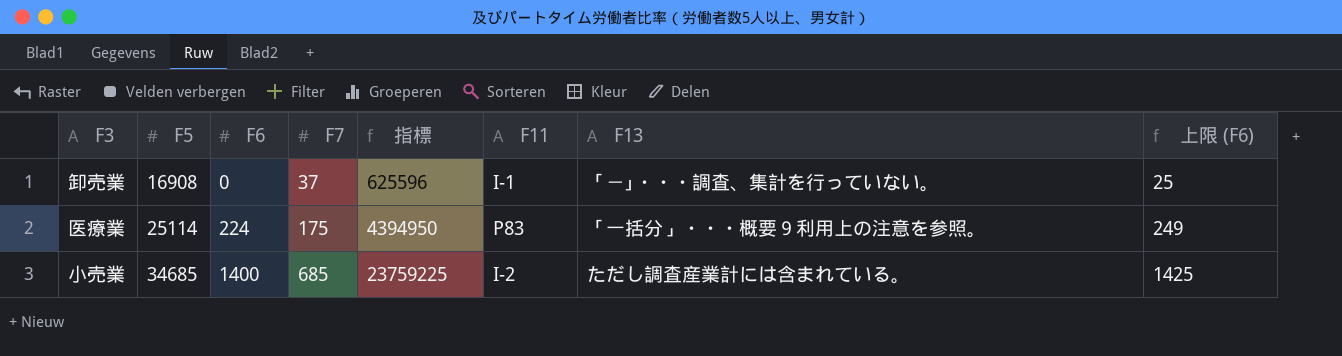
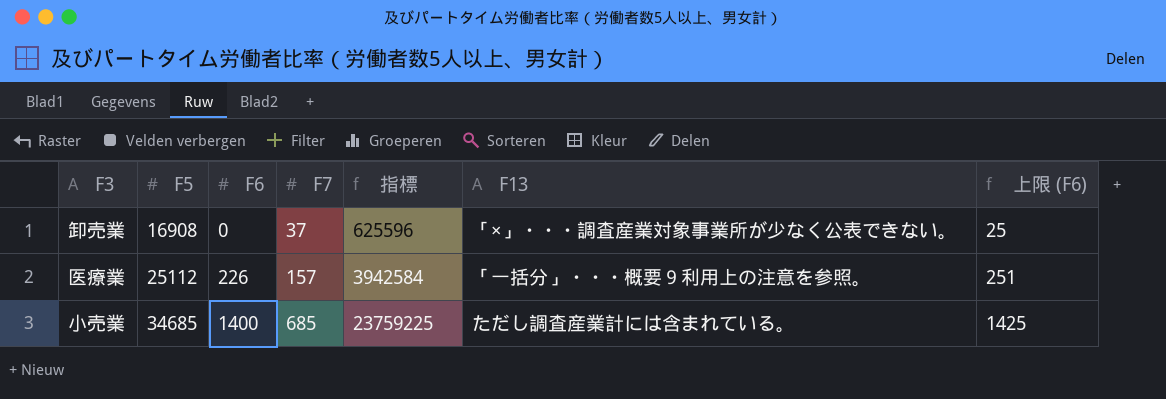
column F11 | position: 6 -> none
卸売業 | F13: 「－｣・・・調査、集計を行っていない。 -> 「×」・・・調査産業対象事業所が少なく公表できない。
医療業 | F5: 25114 -> 25112
医療業 | F6: 224 -> 226
医療業 | F7: 175 -> 157
医療業 | 指標: 4394950 -> 3942584
医療業 | 上限 (F6): 249 -> 251

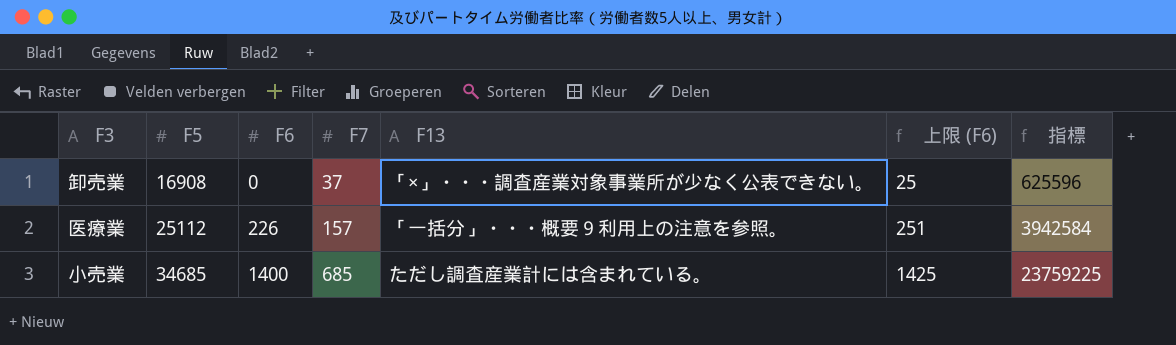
column 指標 | position: 5 -> 7

